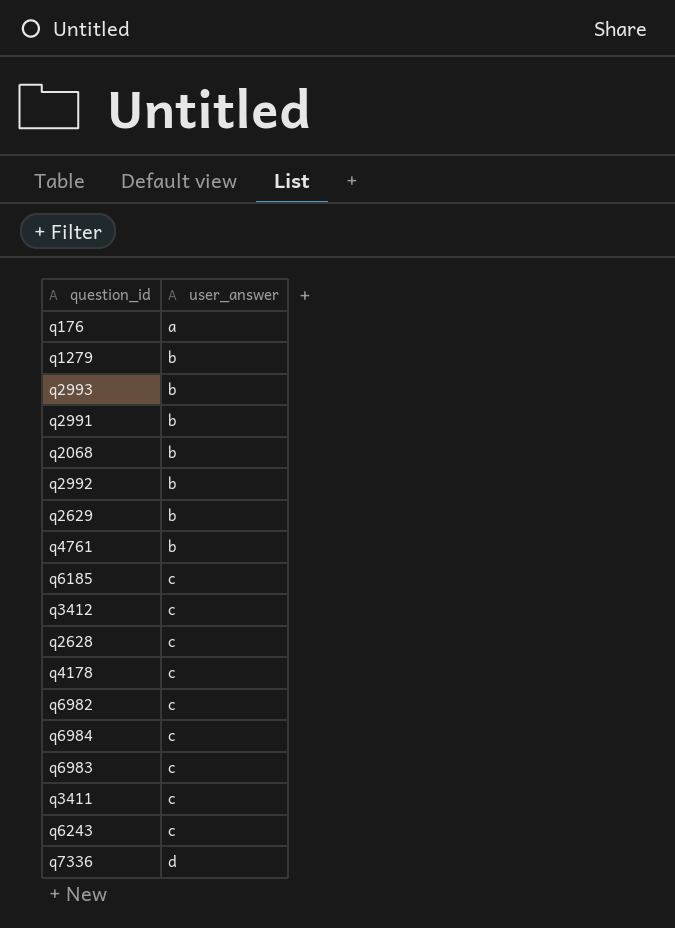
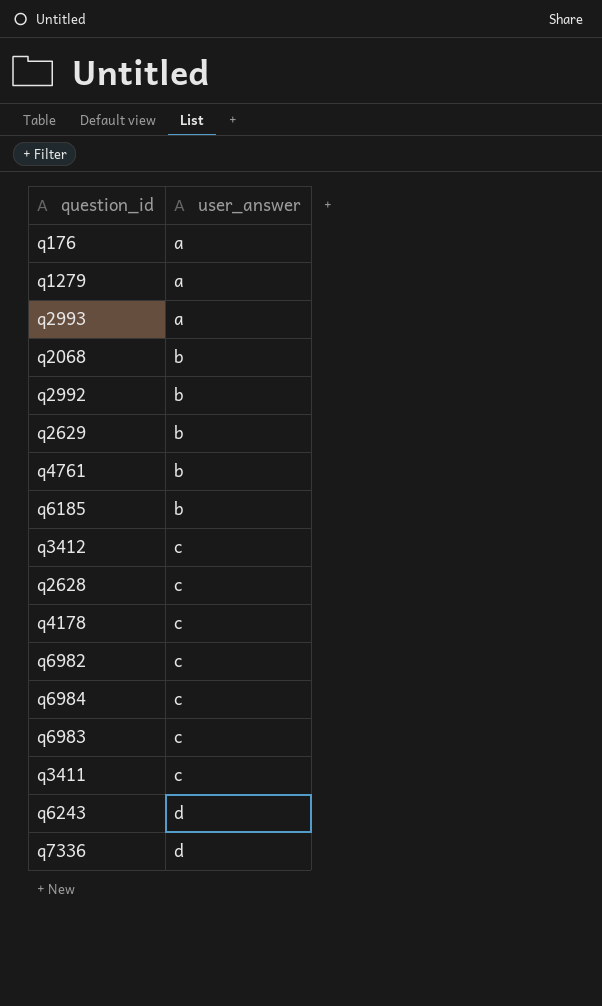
row q2991: b -> none
q1279 | user_answer: b -> a
q2993 | user_answer: b -> a
q6185 | user_answer: c -> b
q6243 | user_answer: c -> d

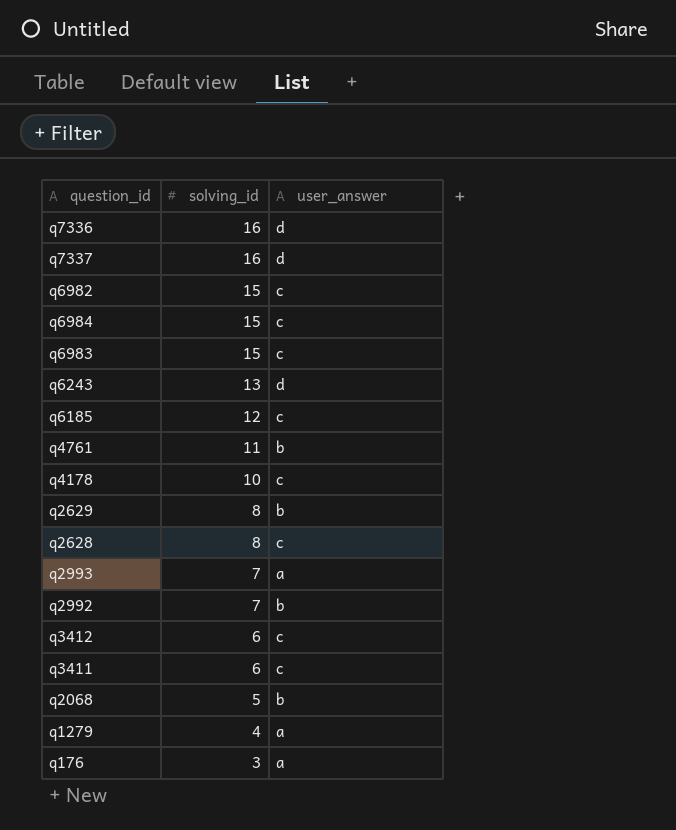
row order: user_answer ascending -> solving_id descending
column solving_id | position: none -> 2
row q7337: none -> 16 | d
q6185 | user_answer: b -> c

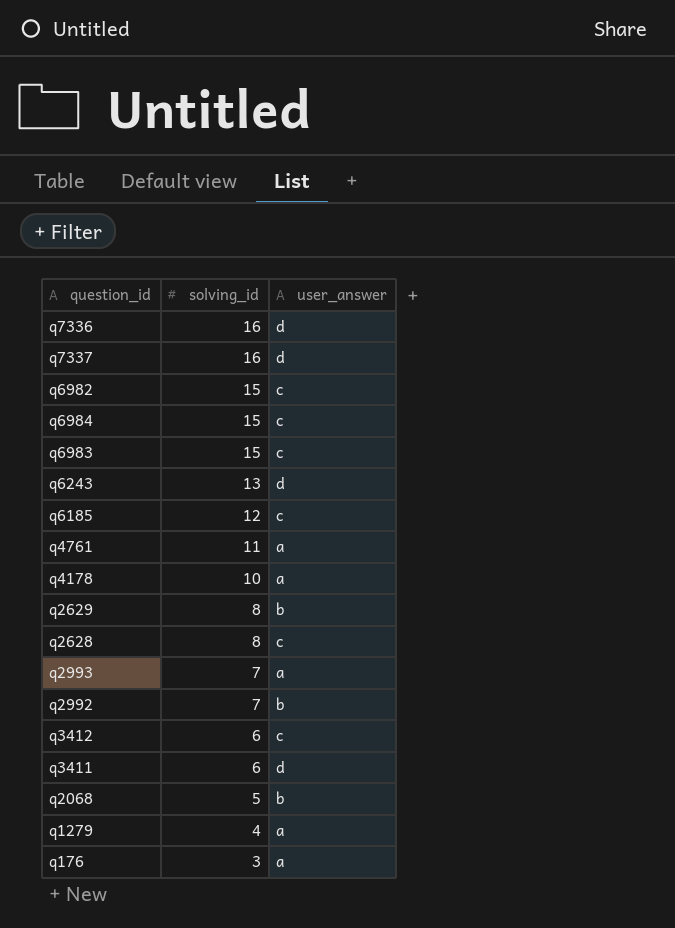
q4761 | user_answer: b -> a
q4178 | user_answer: c -> a
q3411 | user_answer: c -> d

